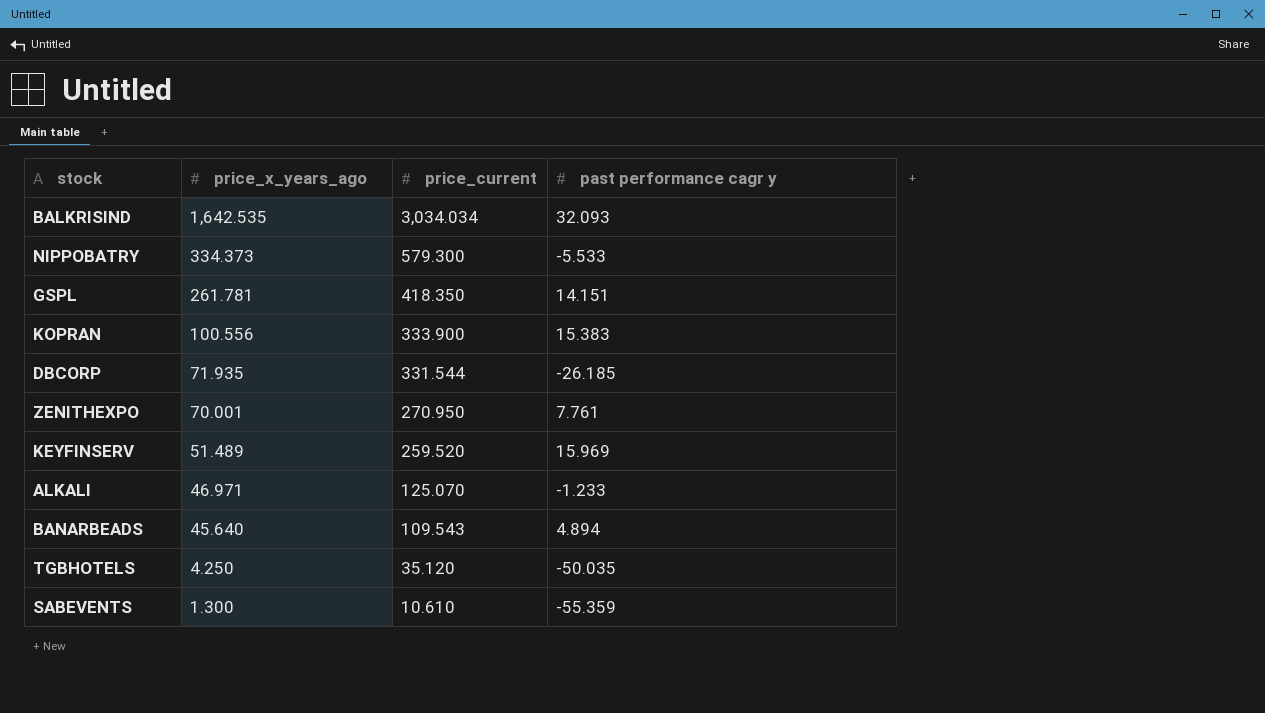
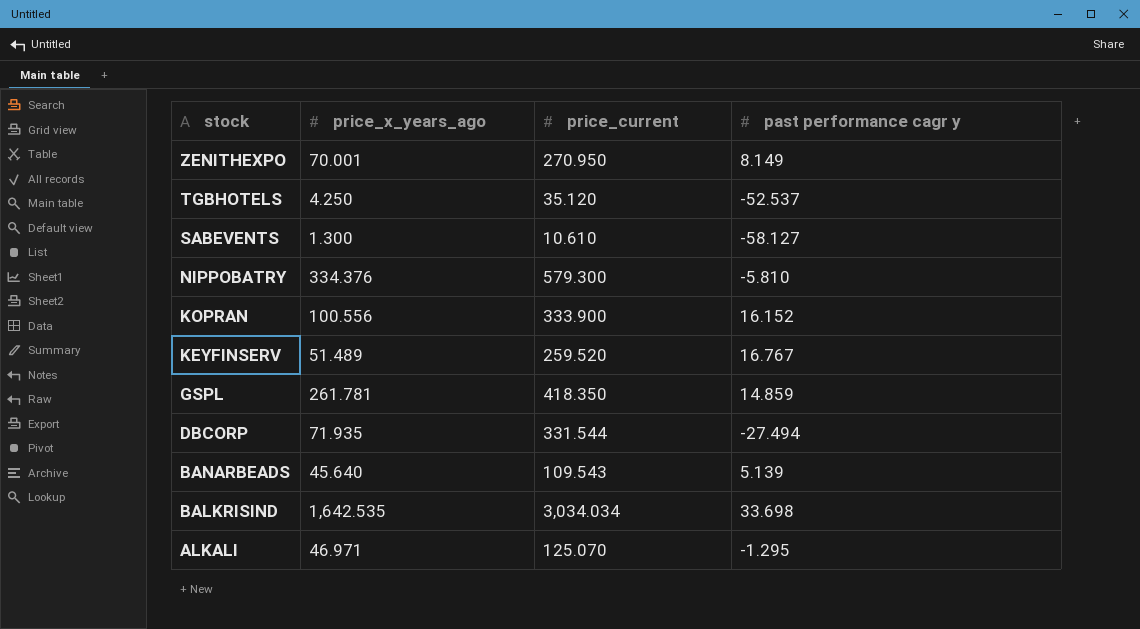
row order: price_x_years_ago descending -> stock descending
ZENITHEXPO | past performance cagr y: 7.761 -> 8.149
TGBHOTELS | past performance cagr y: -50.035 -> -52.537
SABEVENTS | past performance cagr y: -55.359 -> -58.127
NIPPOBATRY | price_x_years_ago: 334.373 -> 334.376
NIPPOBATRY | past performance cagr y: -5.533 -> -5.810
KOPRAN | past performance cagr y: 15.383 -> 16.152
KEYFINSERV | past performance cagr y: 15.969 -> 16.767
GSPL | past performance cagr y: 14.151 -> 14.859
DBCORP | past performance cagr y: -26.185 -> -27.494
BANARBEADS | past performance cagr y: 4.894 -> 5.139
BALKRISIND | past performance cagr y: 32.093 -> 33.698
ALKALI | past performance cagr y: -1.233 -> -1.295

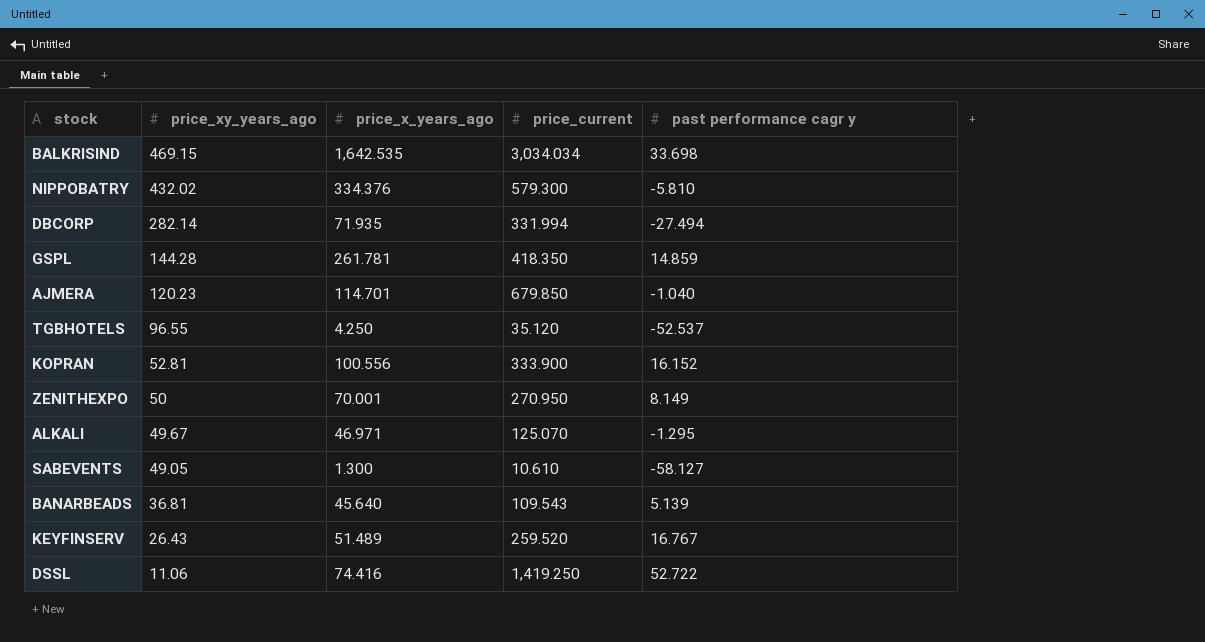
row order: stock descending -> price_xy_years_ago descending
column price_xy_years_ago | position: none -> 2
DBCORP | price_current: 331.544 -> 331.994
row AJMERA: none -> 120.23 | 114.701 | 679.850 | -1.040
row DSSL: none -> 11.06 | 74.416 | 1,419.250 | 52.722

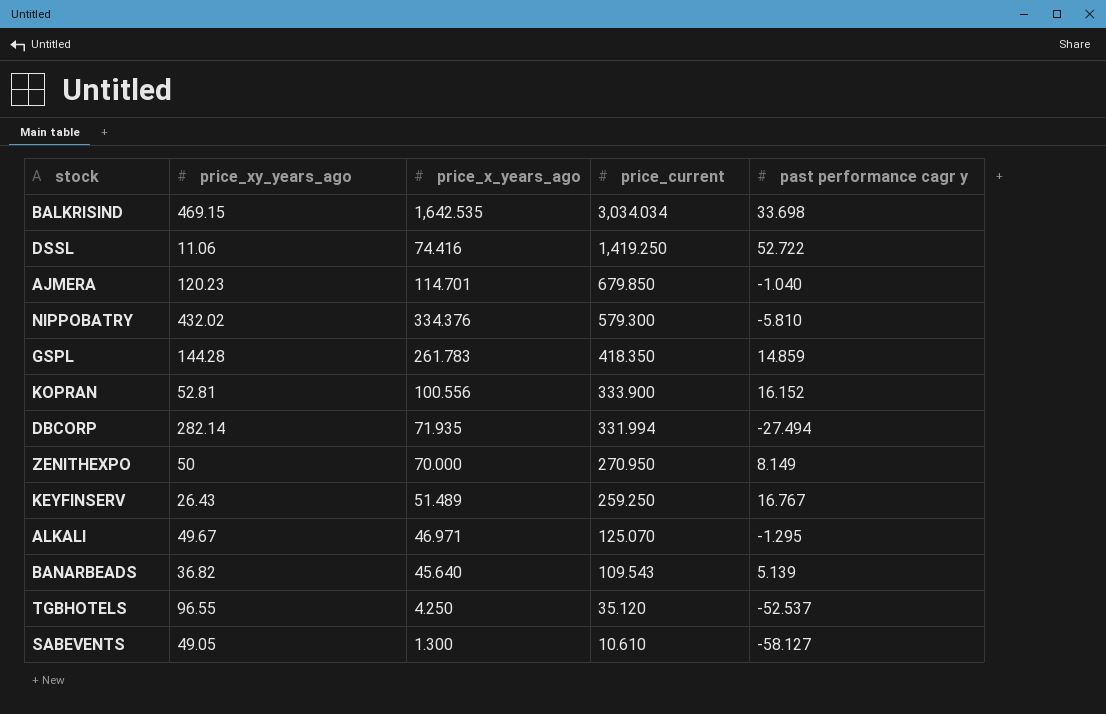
row order: price_xy_years_ago descending -> price_current descending
GSPL | price_x_years_ago: 261.781 -> 261.783
ZENITHEXPO | price_x_years_ago: 70.001 -> 70.000
KEYFINSERV | price_current: 259.520 -> 259.250
BANARBEADS | price_xy_years_ago: 36.81 -> 36.82

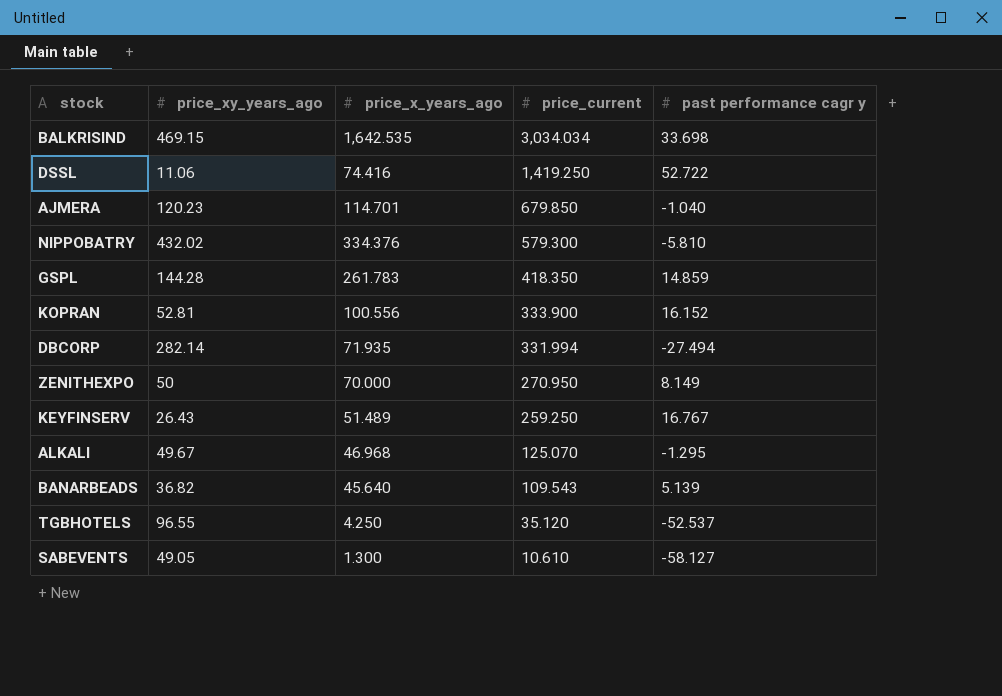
ALKALI | price_x_years_ago: 46.971 -> 46.968

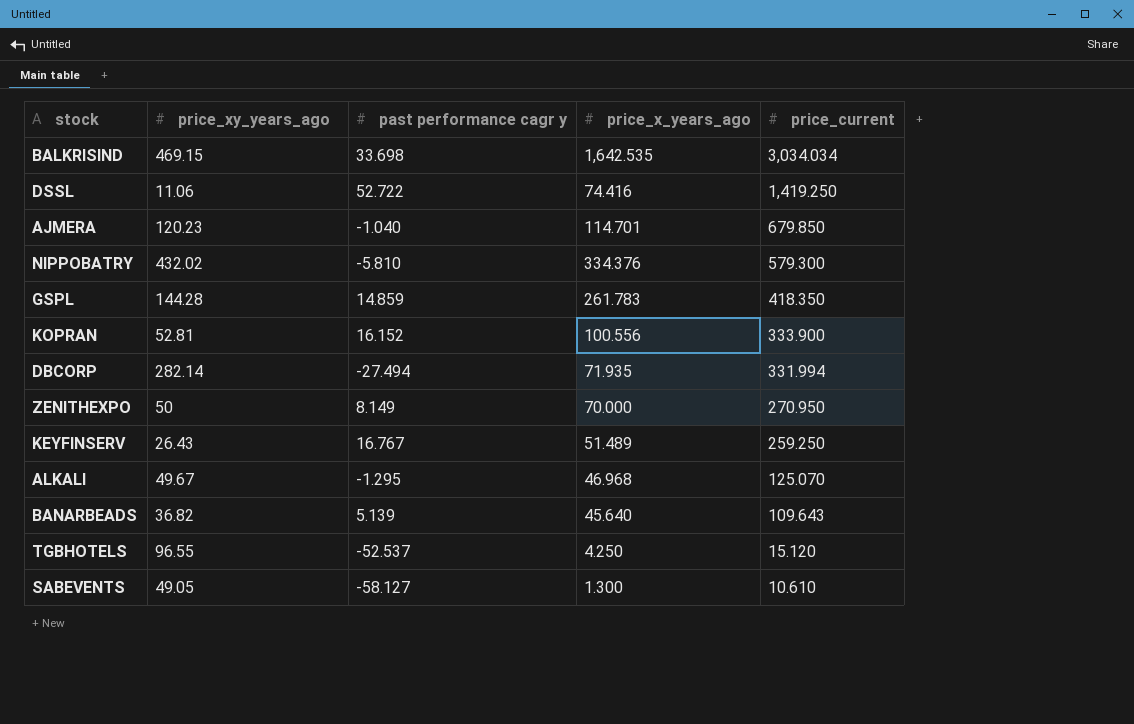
column past performance cagr y | position: 5 -> 3
BANARBEADS | price_current: 109.543 -> 109.643
TGBHOTELS | price_current: 35.120 -> 15.120

